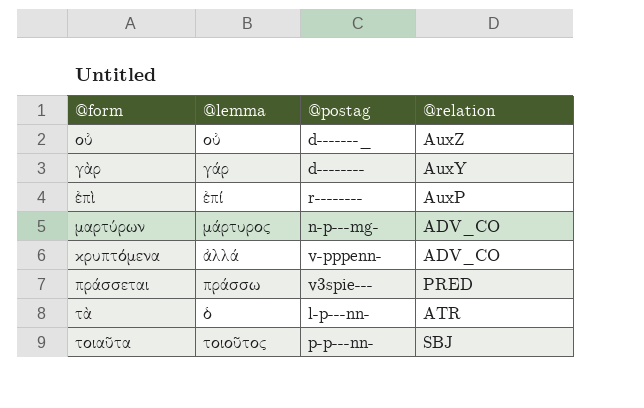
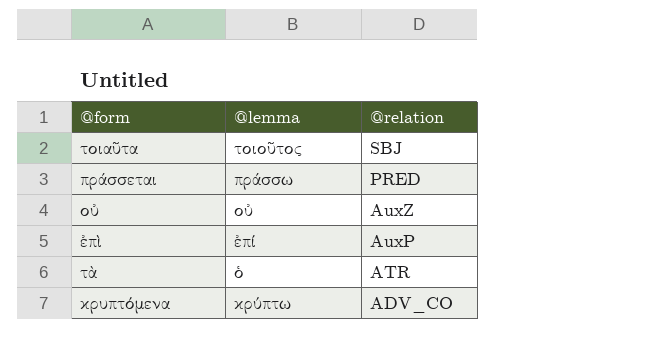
row order: none -> @relation descending
column @postag | position: 3 -> none
row γὰρ: γάρ | d-------- | AuxY -> none
row μαρτύρων: μάρτυρος | n-p---mg- | ADV_CO -> none
κρυπτόμενα | @lemma: ἀλλά -> κρύπτω

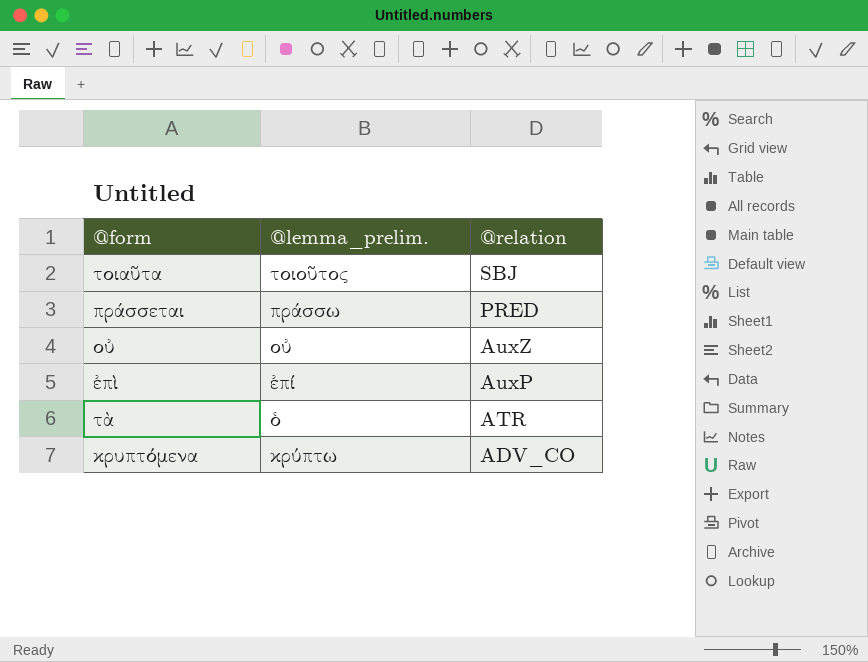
column name: @lemma -> @lemma_prelim.

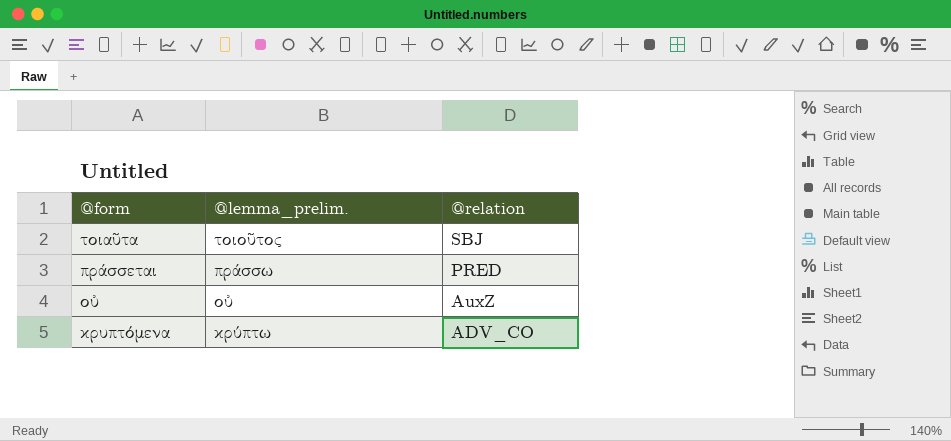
row ἐπὶ: ἐπί | AuxP -> none
row τὰ: ὁ | ATR -> none

